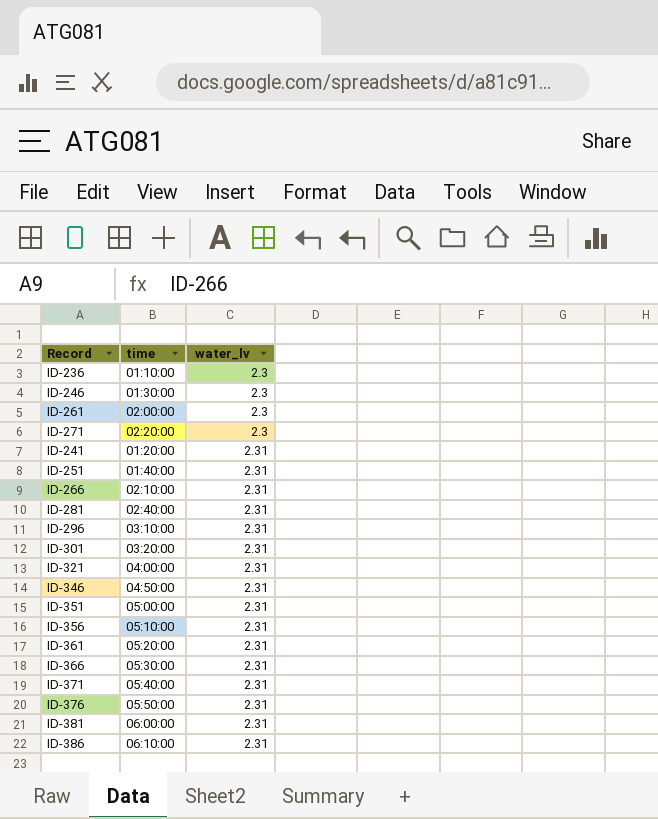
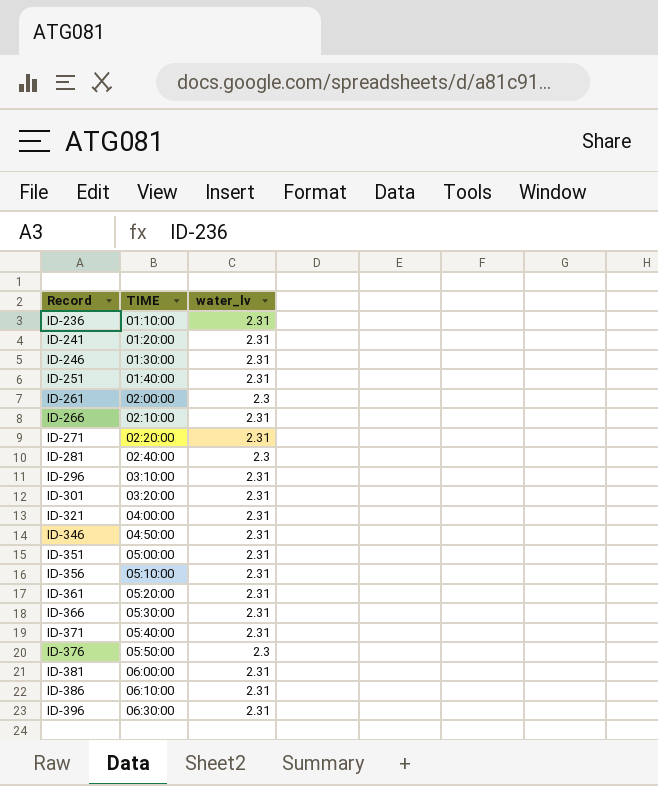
row order: water_lv ascending -> Record ascending
column name: time -> TIME
ID-236 | water_lv: 2.3 -> 2.31
ID-246 | water_lv: 2.3 -> 2.31
ID-271 | water_lv: 2.3 -> 2.31
ID-281 | water_lv: 2.31 -> 2.3
ID-376 | water_lv: 2.31 -> 2.3
row ID-396: none -> 06:30:00 | 2.31

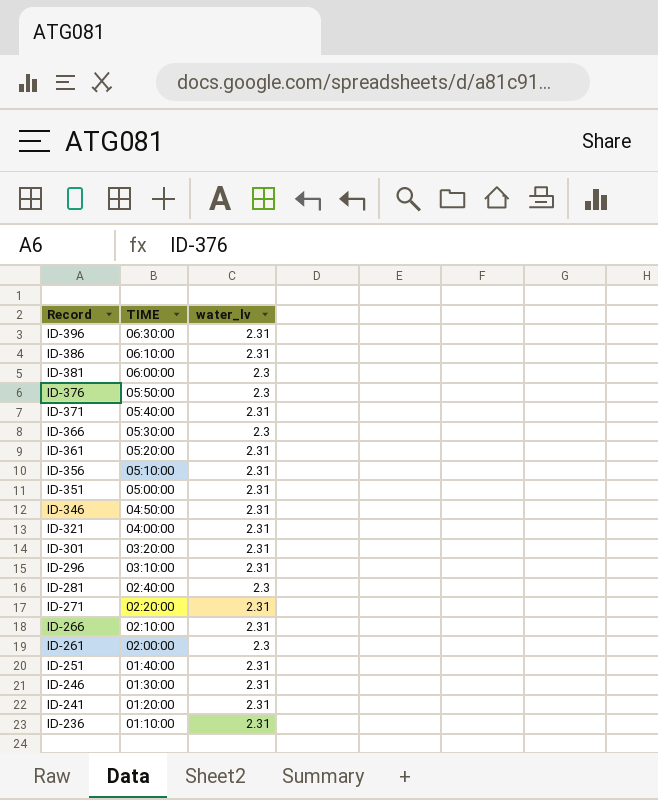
row order: Record ascending -> Record descending
ID-381 | water_lv: 2.31 -> 2.3
ID-366 | water_lv: 2.31 -> 2.3

